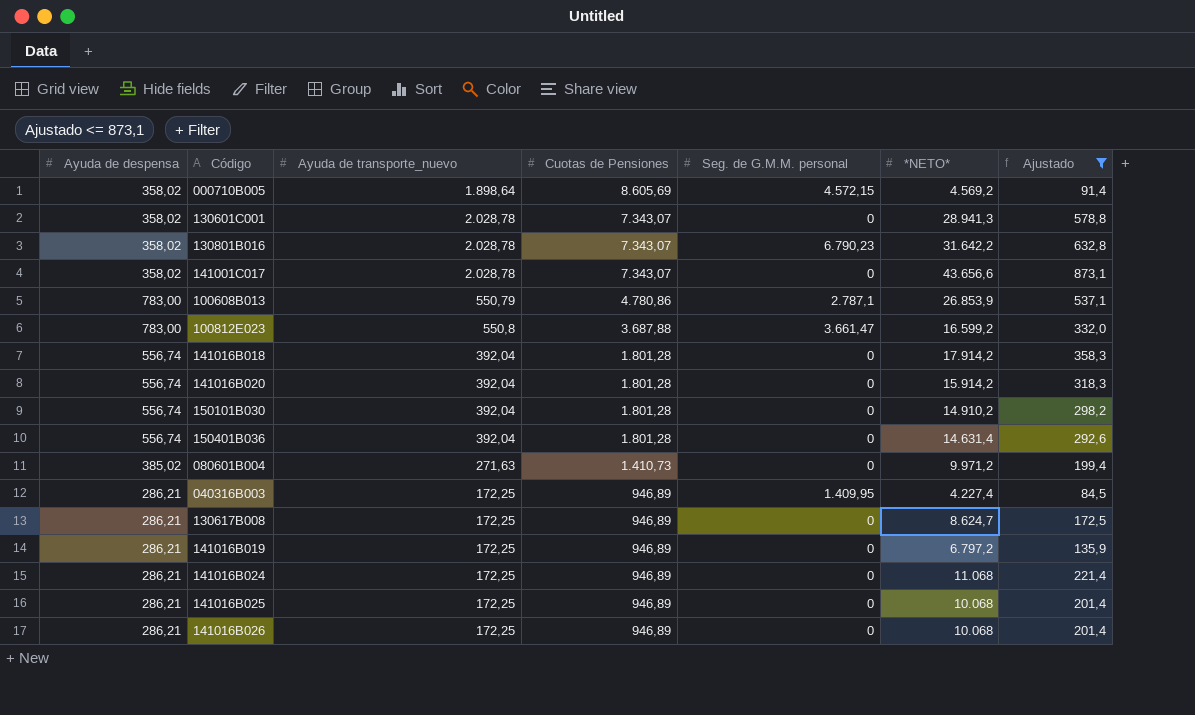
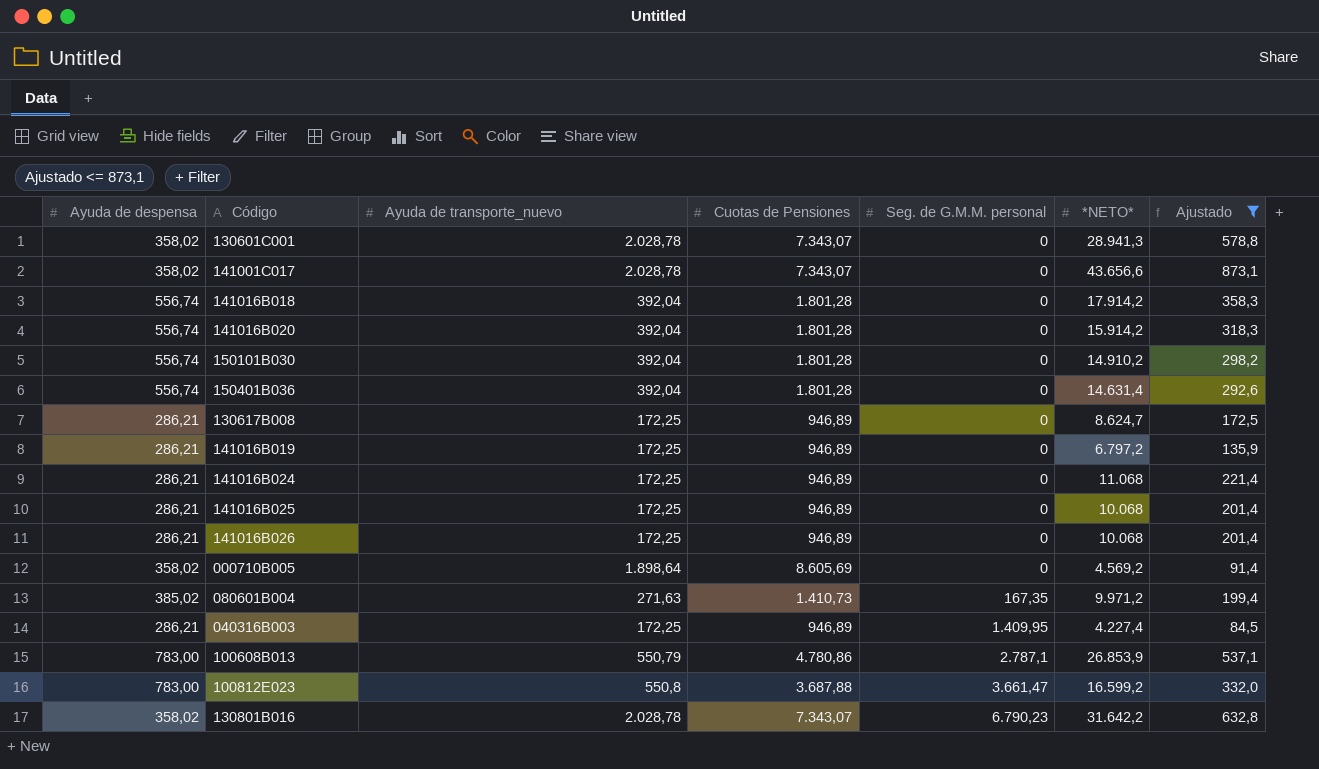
row order: Cuotas de Pensiones descending -> Seg. de G.M.M. personal ascending
000710B005 | Seg. de G.M.M. personal: 4.572,15 -> 0
080601B004 | Seg. de G.M.M. personal: 0 -> 167,35

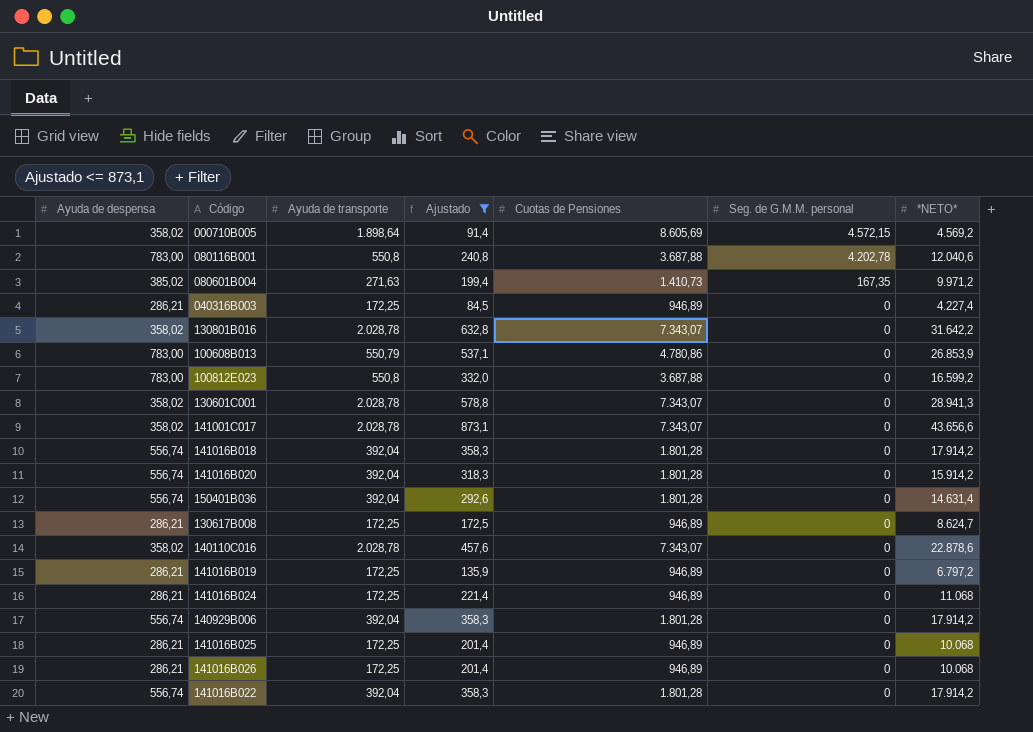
row order: Seg. de G.M.M. personal ascending -> Seg. de G.M.M. personal descending
column name: Ayuda de transporte_nuevo -> Ayuda de transporte
column Ajustado | position: 7 -> 4
row 150101B030: 556,74 | 392,04 | 1.801,28 | 0 | 14.910,2 | 298,2 -> none
000710B005 | Seg. de G.M.M. personal: 0 -> 4.572,15
row 080116B001: none -> 783,00 | 550,8 | 240,8 | 3.687,88 | 4.202,78 | 12.040,6
040316B003 | Seg. de G.M.M. personal: 1.409,95 -> 0
130801B016 | Seg. de G.M.M. personal: 6.790,23 -> 0
100608B013 | Seg. de G.M.M. personal: 2.787,1 -> 0
100812E023 | Seg. de G.M.M. personal: 3.661,47 -> 0
row 140110C016: none -> 358,02 | 2.028,78 | 457,6 | 7.343,07 | 0 | 22.878,6
row 140929B006: none -> 556,74 | 392,04 | 358,3 | 1.801,28 | 0 | 17.914,2
row 141016B022: none -> 556,74 | 392,04 | 358,3 | 1.801,28 | 0 | 17.914,2

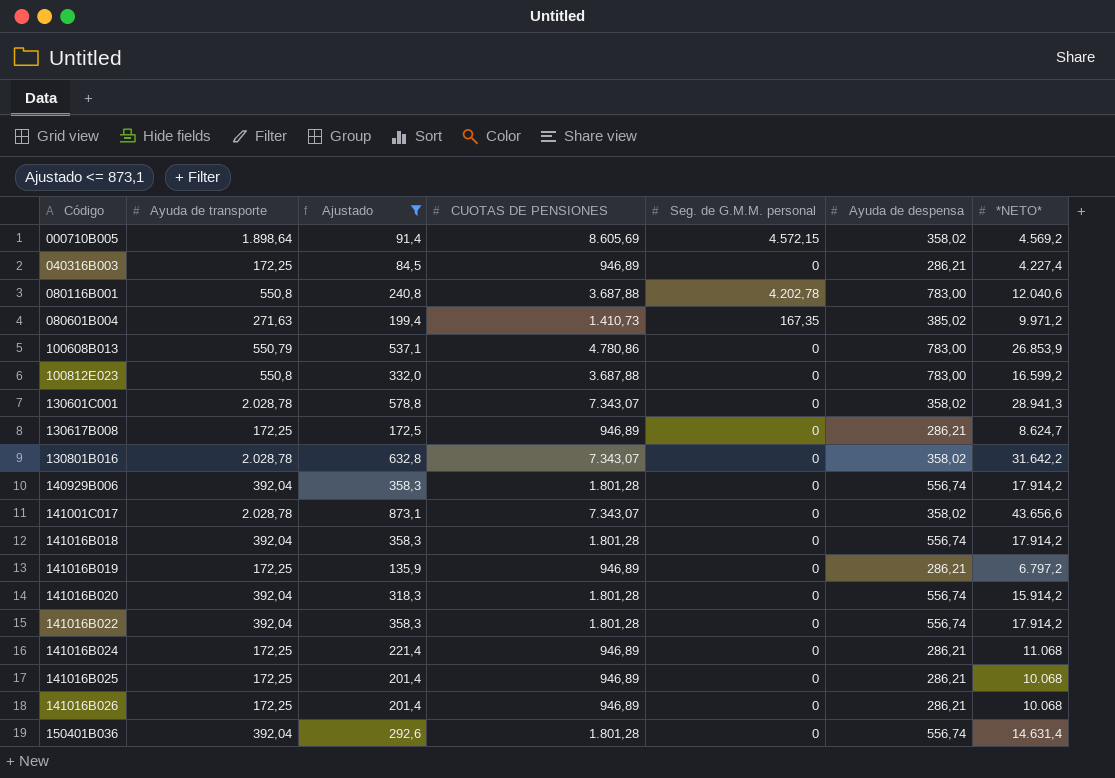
row order: Seg. de G.M.M. personal descending -> Código ascending
column name: Cuotas de Pensiones -> CUOTAS DE PENSIONES
column Ayuda de despensa | position: 1 -> 6
row 140110C016: 358,02 | 2.028,78 | 457,6 | 7.343,07 | 0 | 22.878,6 -> none

